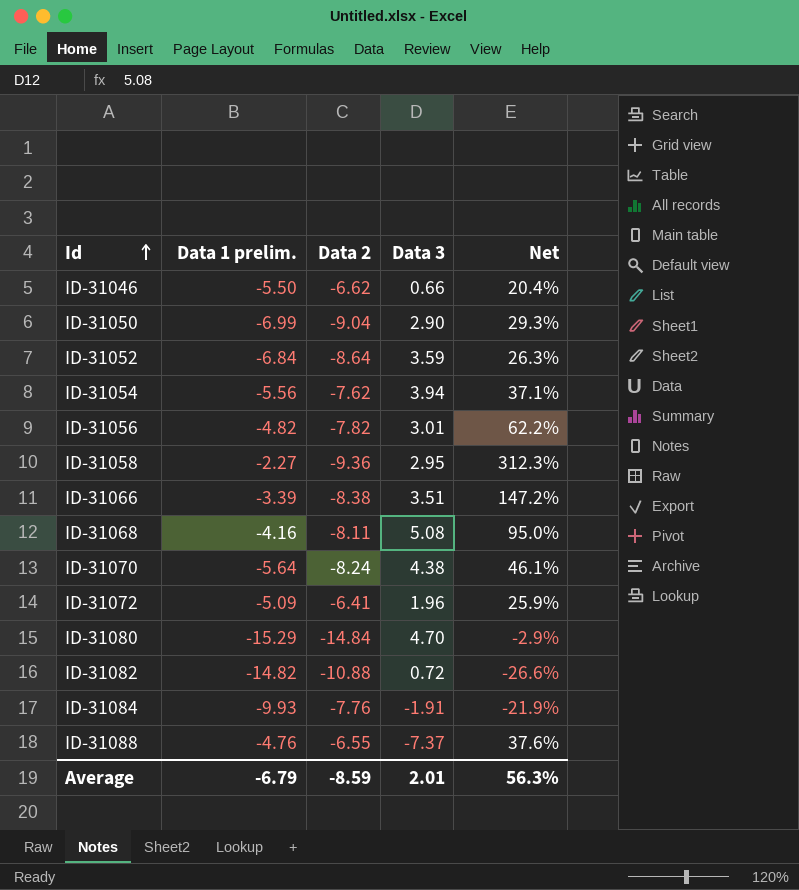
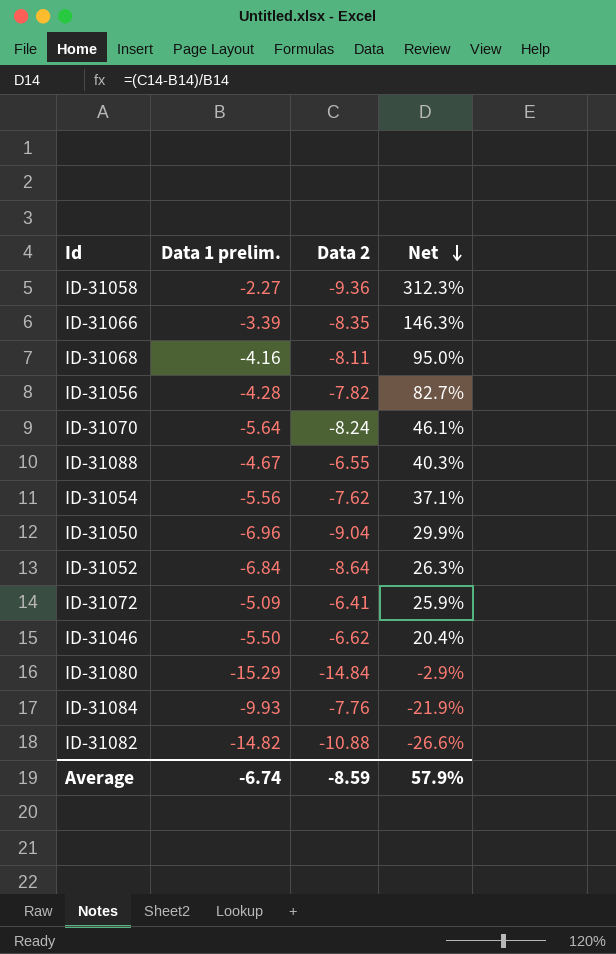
row order: Id ascending -> Net descending
column Data 3 | position: 4 -> none
ID-31066 | Data 2: -8.38 -> -8.35
ID-31066 | Net: 147.2% -> 146.3%
ID-31056 | Data 1 prelim.: -4.82 -> -4.28
ID-31056 | Net: 62.2% -> 82.7%
ID-31088 | Data 1 prelim.: -4.76 -> -4.67
ID-31088 | Net: 37.6% -> 40.3%
ID-31050 | Data 1 prelim.: -6.99 -> -6.96
ID-31050 | Net: 29.3% -> 29.9%
Average | Data 1 prelim.: -6.79 -> -6.74
Average | Net: 56.3% -> 57.9%

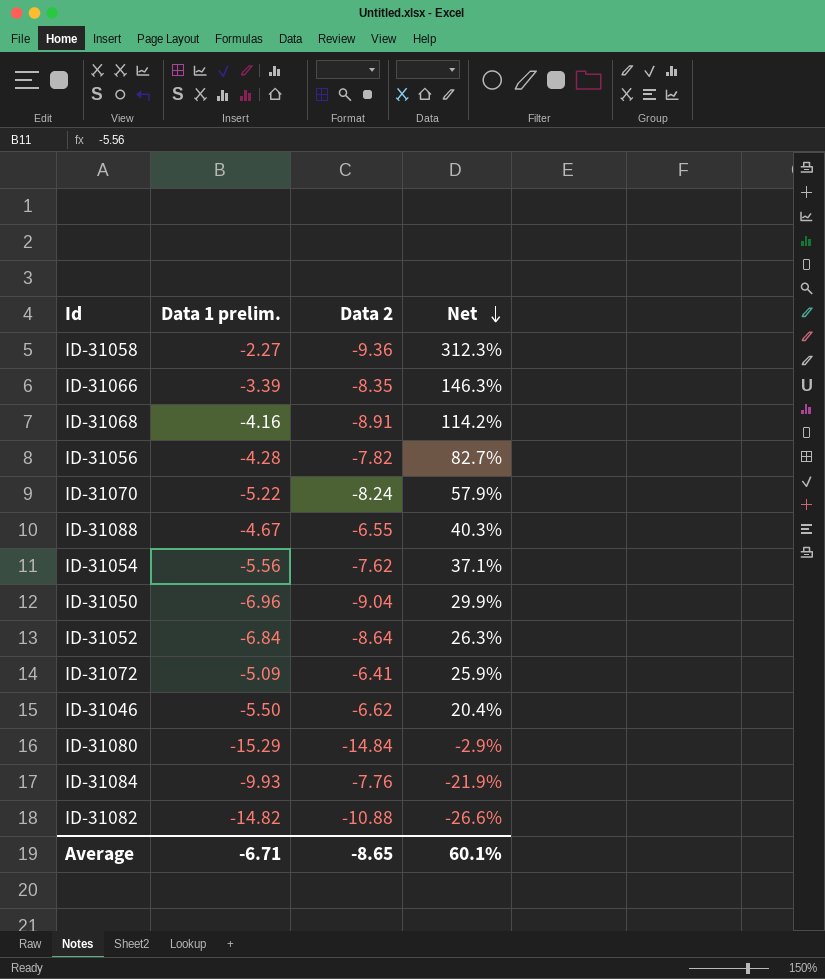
ID-31068 | Data 2: -8.11 -> -8.91
ID-31068 | Net: 95.0% -> 114.2%
ID-31070 | Data 1 prelim.: -5.64 -> -5.22
ID-31070 | Net: 46.1% -> 57.9%
Average | Data 1 prelim.: -6.74 -> -6.71
Average | Data 2: -8.59 -> -8.65
Average | Net: 57.9% -> 60.1%

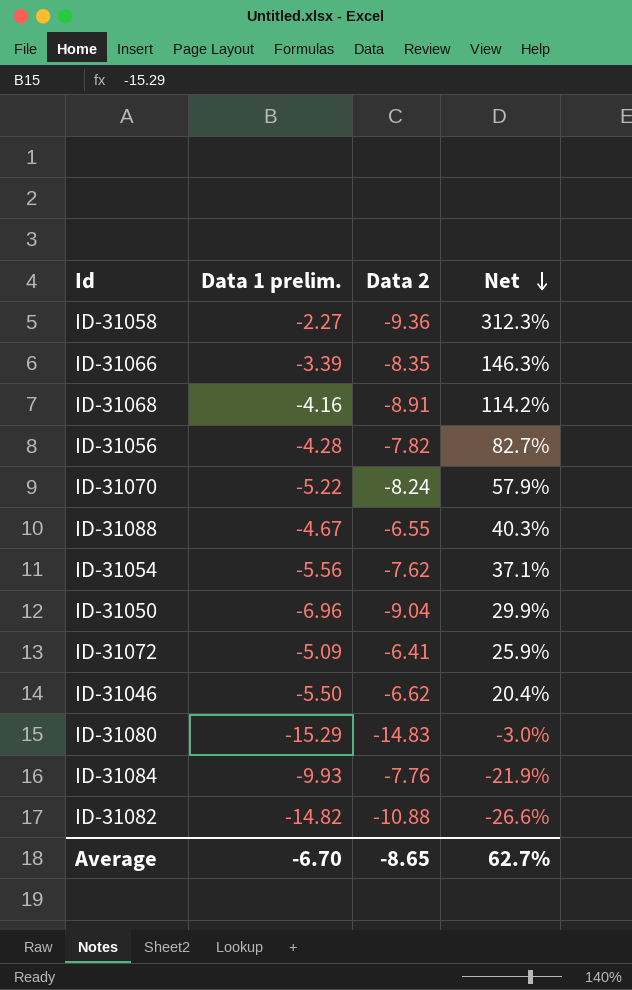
row ID-31052: -6.84 | -8.64 | 26.3% -> none
ID-31080 | Data 2: -14.84 -> -14.83
ID-31080 | Net: -2.9% -> -3.0%
Average | Data 1 prelim.: -6.71 -> -6.70
Average | Net: 60.1% -> 62.7%

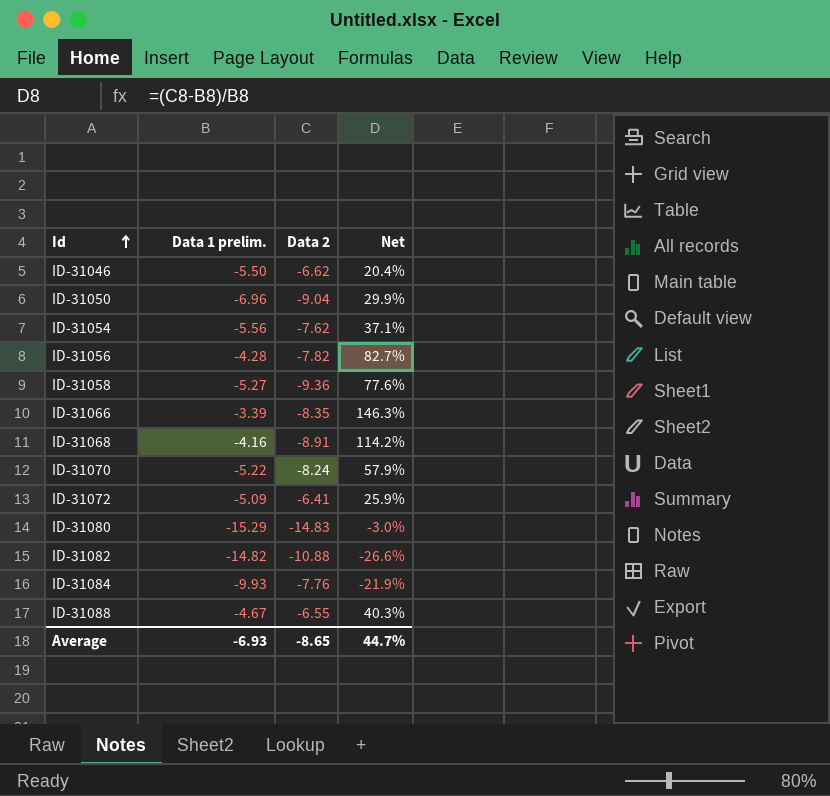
row order: Net descending -> Id ascending
ID-31058 | Data 1 prelim.: -2.27 -> -5.27
ID-31058 | Net: 312.3% -> 77.6%
Average | Data 1 prelim.: -6.70 -> -6.93
Average | Net: 62.7% -> 44.7%

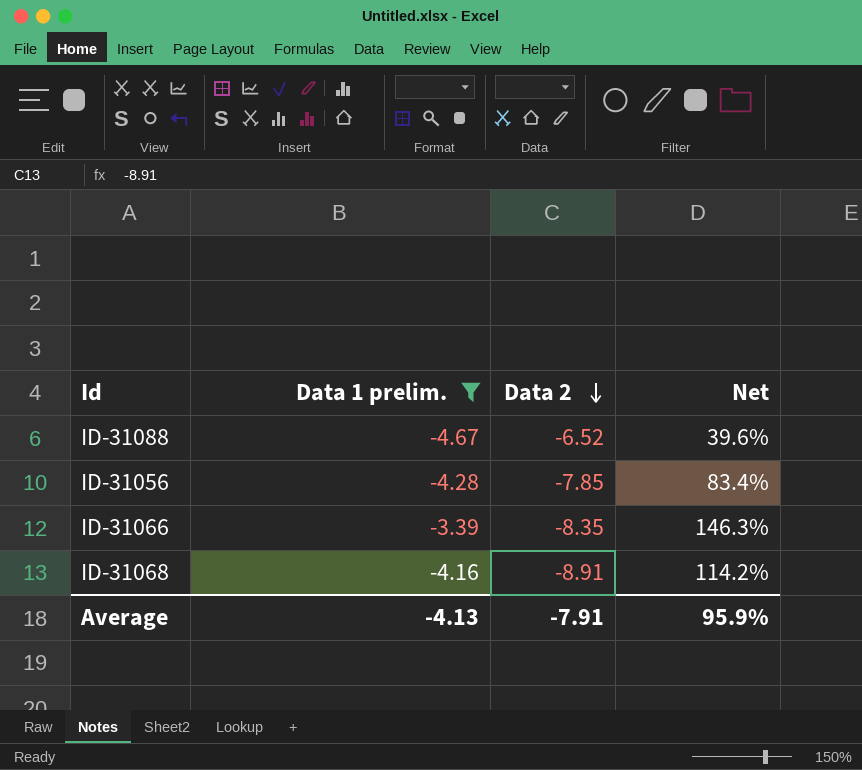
filter: none -> Data 1 prelim. >= -4.67
row order: Id ascending -> Data 2 descending
ID-31088 | Data 2: -6.55 -> -6.52
ID-31088 | Net: 40.3% -> 39.6%
ID-31056 | Data 2: -7.82 -> -7.85
ID-31056 | Net: 82.7% -> 83.4%
Average | Data 1 prelim.: -6.93 -> -4.13
Average | Data 2: -8.65 -> -7.91
Average | Net: 44.7% -> 95.9%

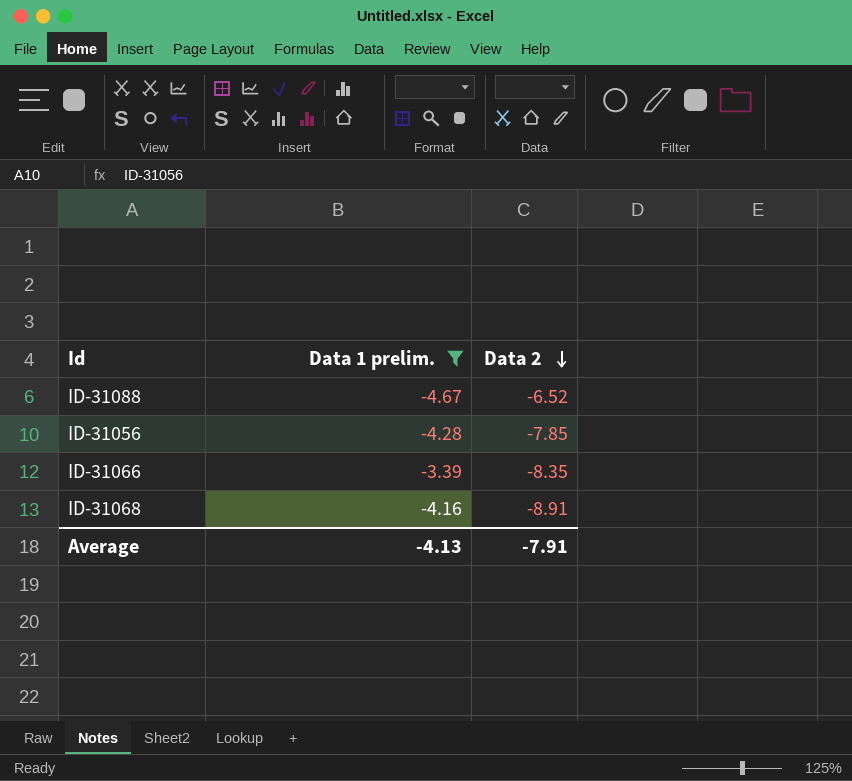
column Net | formula: ([Data 2] - [Data 1 prelim.]) / [Data 1 prelim.] -> none

